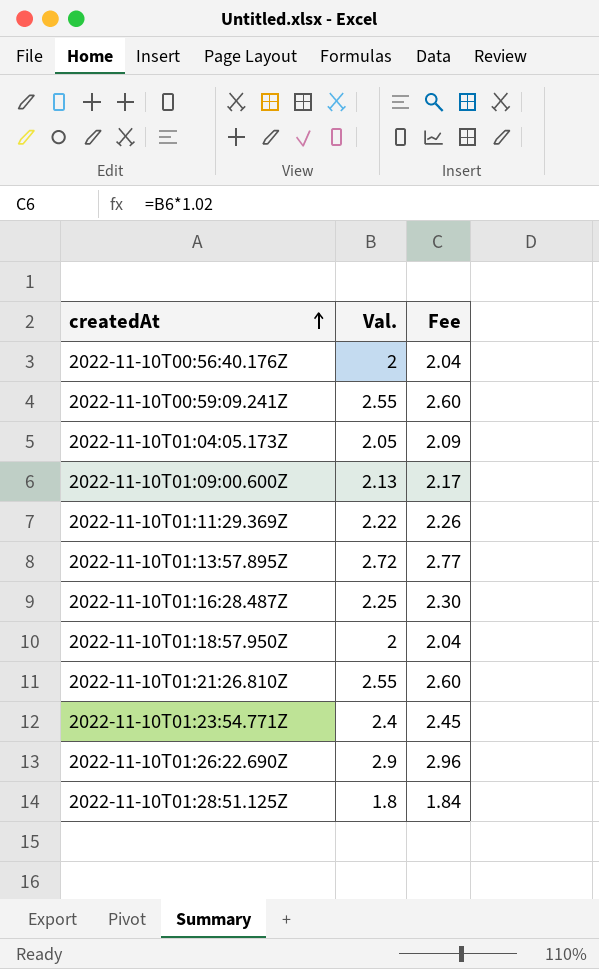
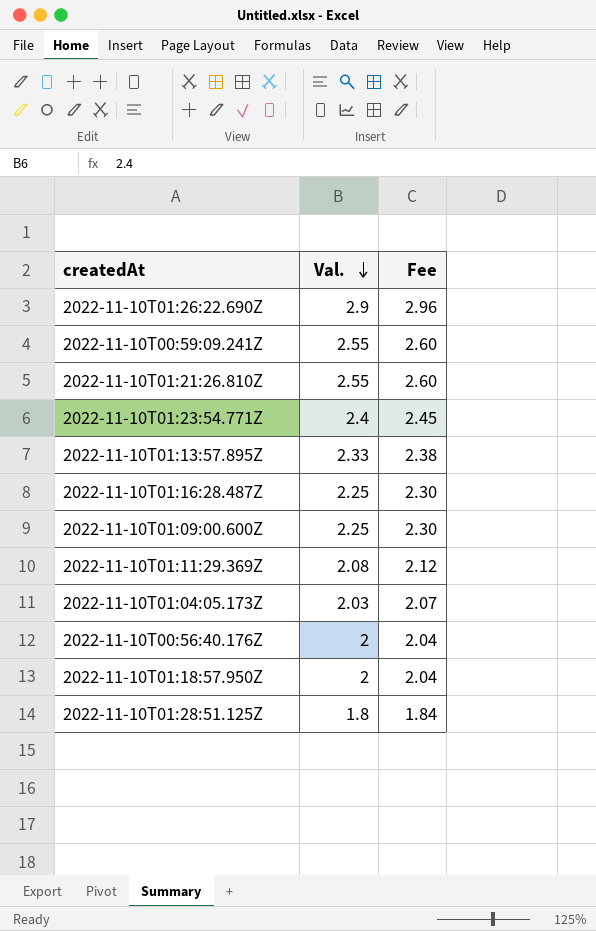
row order: createdAt ascending -> Val. descending
2022-11-10T01:13:57.895Z | Val.: 2.72 -> 2.33
2022-11-10T01:13:57.895Z | Fee: 2.77 -> 2.38
2022-11-10T01:09:00.600Z | Val.: 2.13 -> 2.25
2022-11-10T01:09:00.600Z | Fee: 2.17 -> 2.30
2022-11-10T01:11:29.369Z | Val.: 2.22 -> 2.08
2022-11-10T01:11:29.369Z | Fee: 2.26 -> 2.12
2022-11-10T01:04:05.173Z | Val.: 2.05 -> 2.03
2022-11-10T01:04:05.173Z | Fee: 2.09 -> 2.07

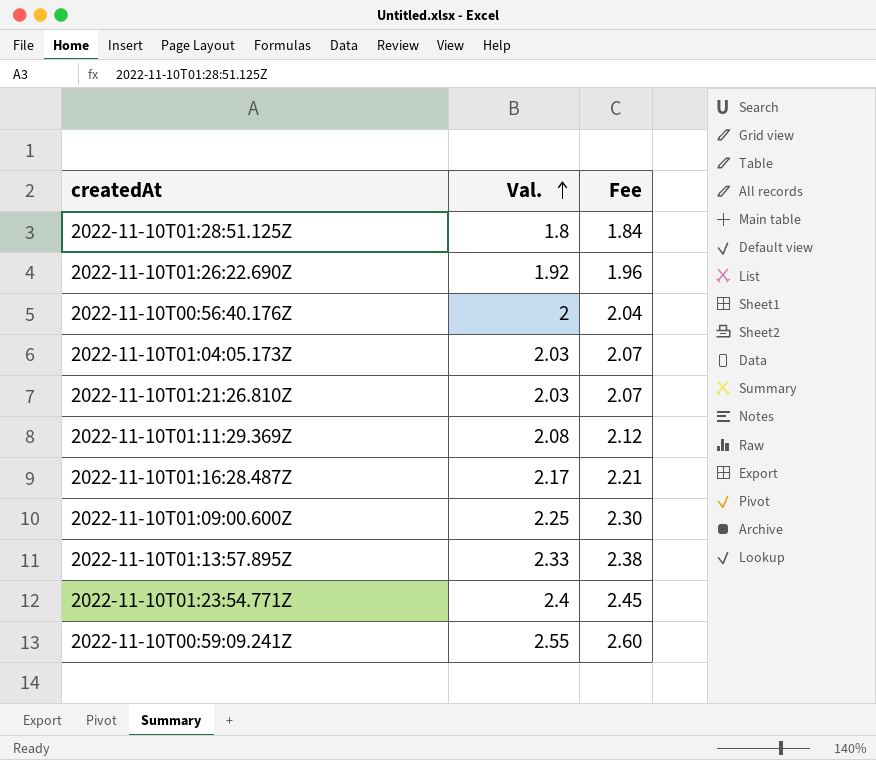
row order: Val. descending -> Val. ascending
row 2022-11-10T01:18:57.950Z: 2 | 2.04 -> none
2022-11-10T01:26:22.690Z | Val.: 2.9 -> 1.92
2022-11-10T01:26:22.690Z | Fee: 2.96 -> 1.96
2022-11-10T01:21:26.810Z | Val.: 2.55 -> 2.03
2022-11-10T01:21:26.810Z | Fee: 2.60 -> 2.07
2022-11-10T01:16:28.487Z | Val.: 2.25 -> 2.17
2022-11-10T01:16:28.487Z | Fee: 2.30 -> 2.21

